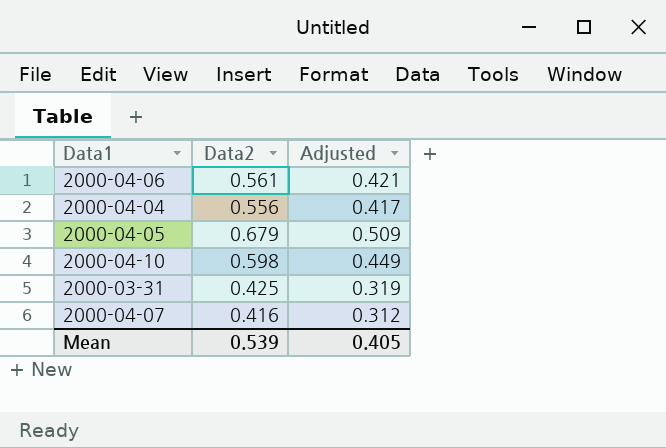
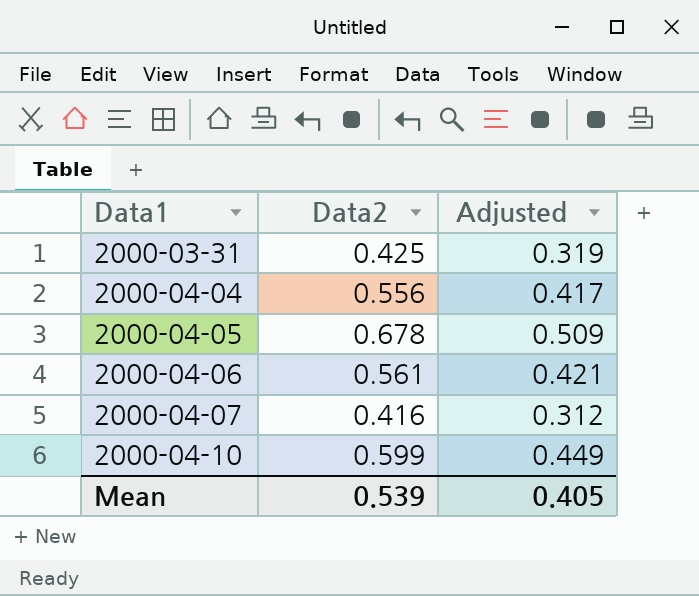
row order: none -> Data1 ascending
2000-04-05 | Data2: 0.679 -> 0.678
2000-04-10 | Data2: 0.598 -> 0.599

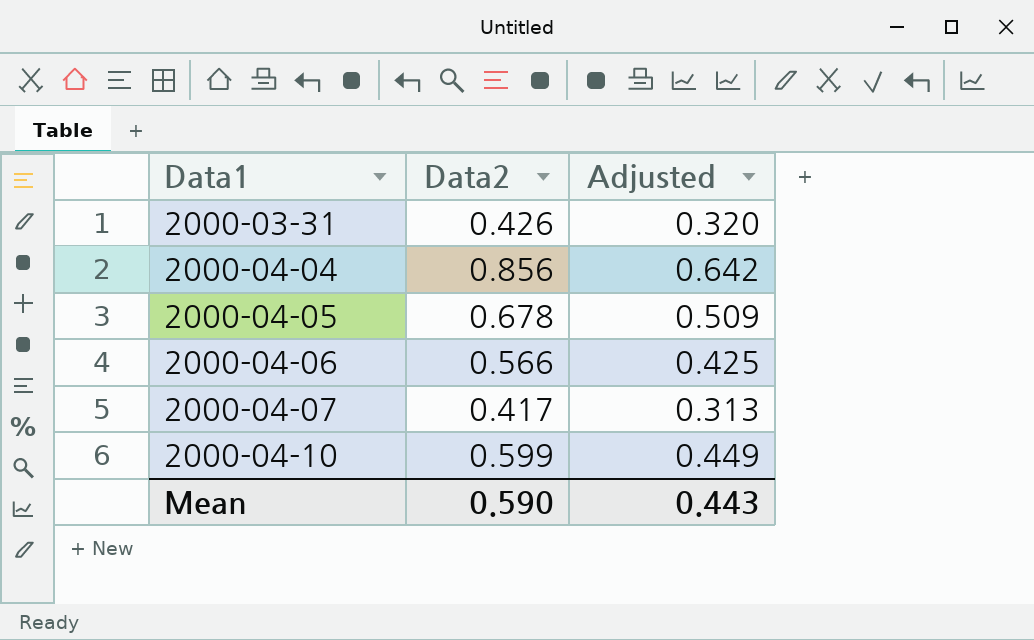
2000-03-31 | Data2: 0.425 -> 0.426
2000-03-31 | Adjusted: 0.319 -> 0.320
2000-04-04 | Data2: 0.556 -> 0.856
2000-04-04 | Adjusted: 0.417 -> 0.642
2000-04-06 | Data2: 0.561 -> 0.566
2000-04-06 | Adjusted: 0.421 -> 0.425
2000-04-07 | Data2: 0.416 -> 0.417
2000-04-07 | Adjusted: 0.312 -> 0.313
Mean | Data2: 0.539 -> 0.590
Mean | Adjusted: 0.405 -> 0.443

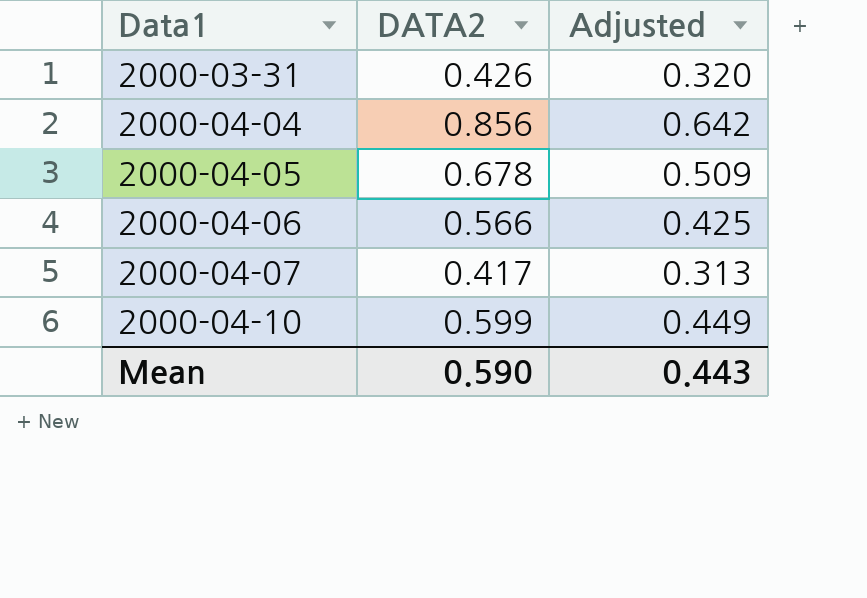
column name: Data2 -> DATA2

